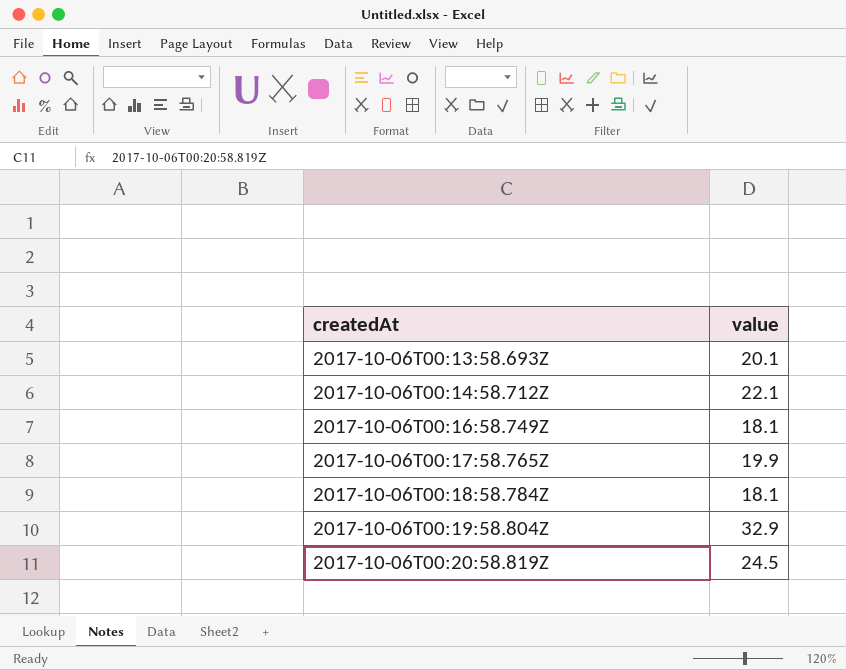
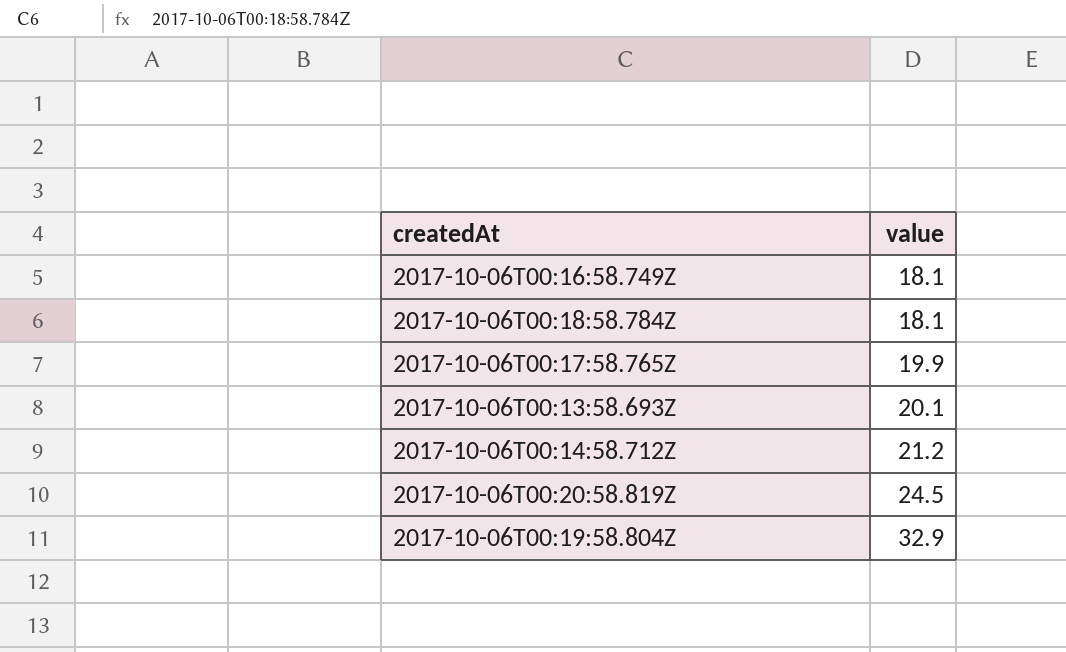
row order: createdAt ascending -> value ascending
2017-10-06T00:14:58.712Z | value: 22.1 -> 21.2

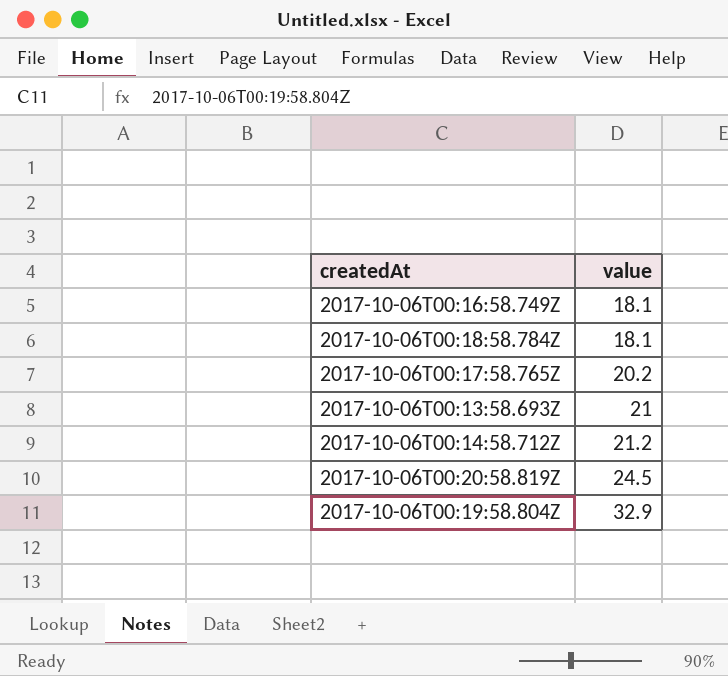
2017-10-06T00:17:58.765Z | value: 19.9 -> 20.2
2017-10-06T00:13:58.693Z | value: 20.1 -> 21

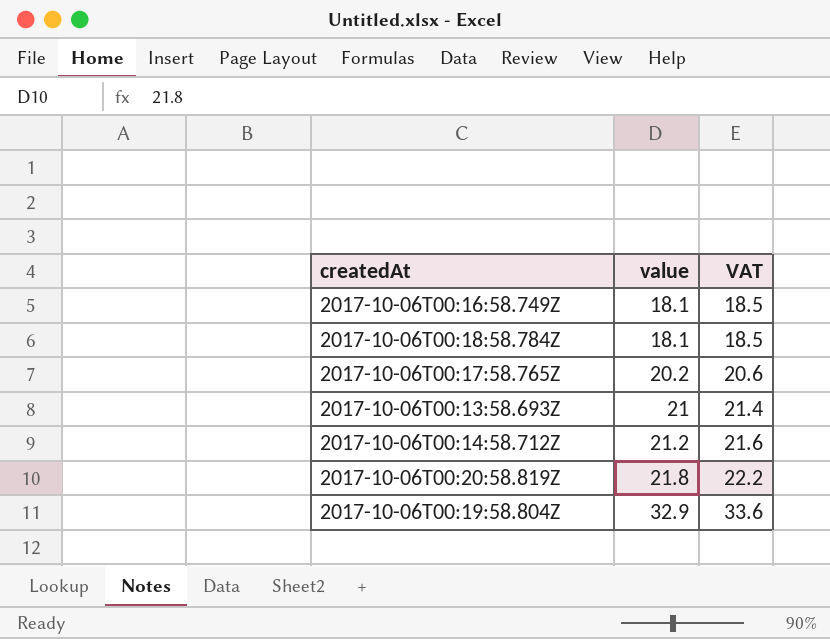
column VAT | formula: none -> [value] * 1.02
2017-10-06T00:20:58.819Z | value: 24.5 -> 21.8

